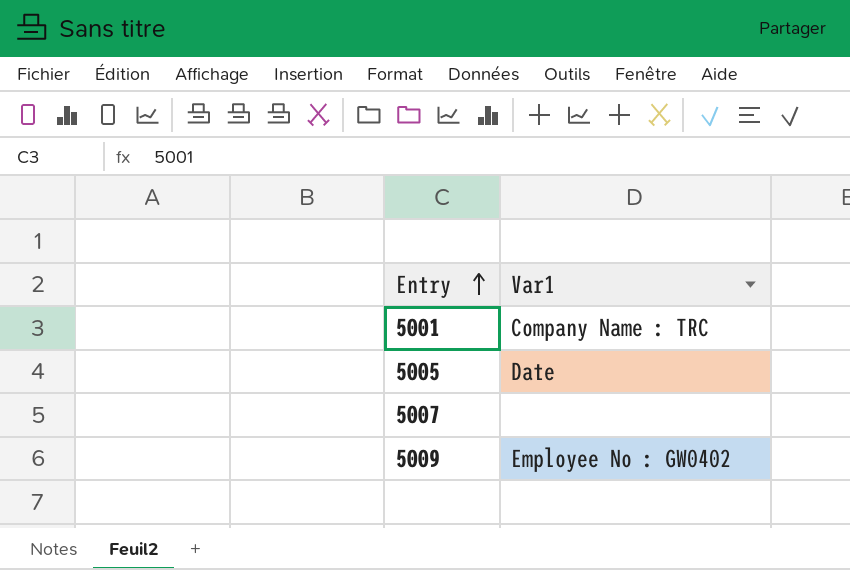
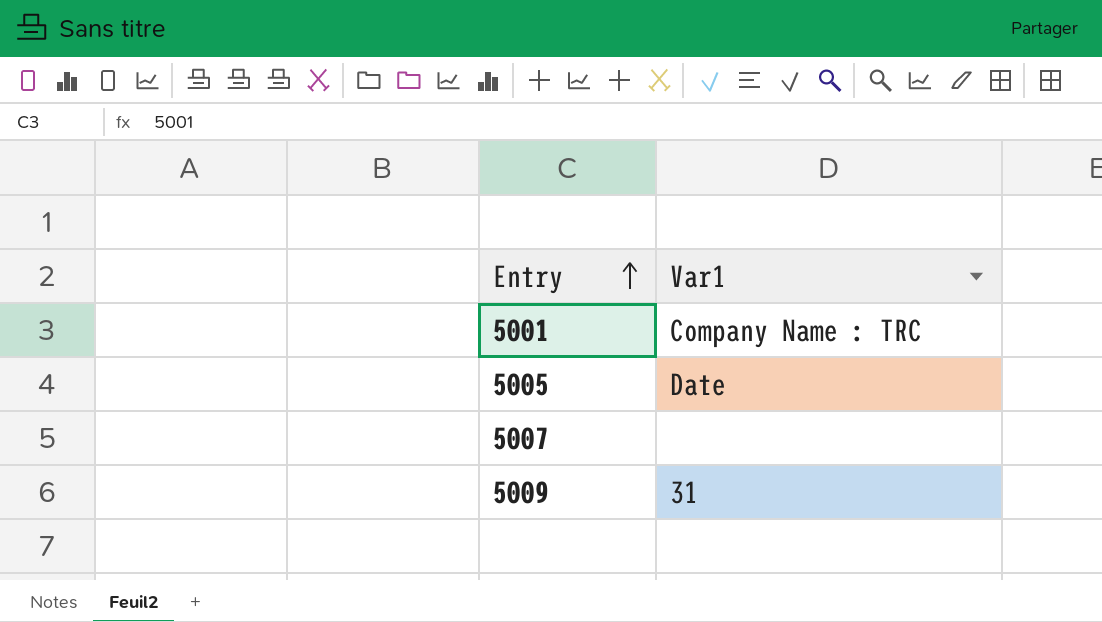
5009 | Var1: Employee No : GW0402 -> 31

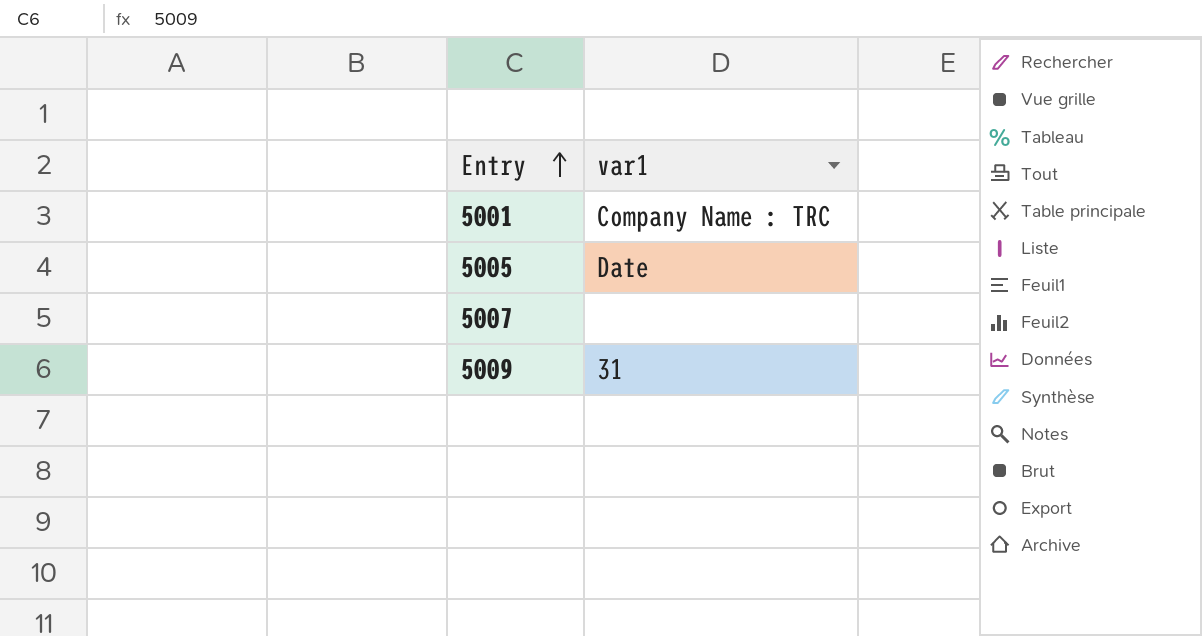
column name: Var1 -> var1

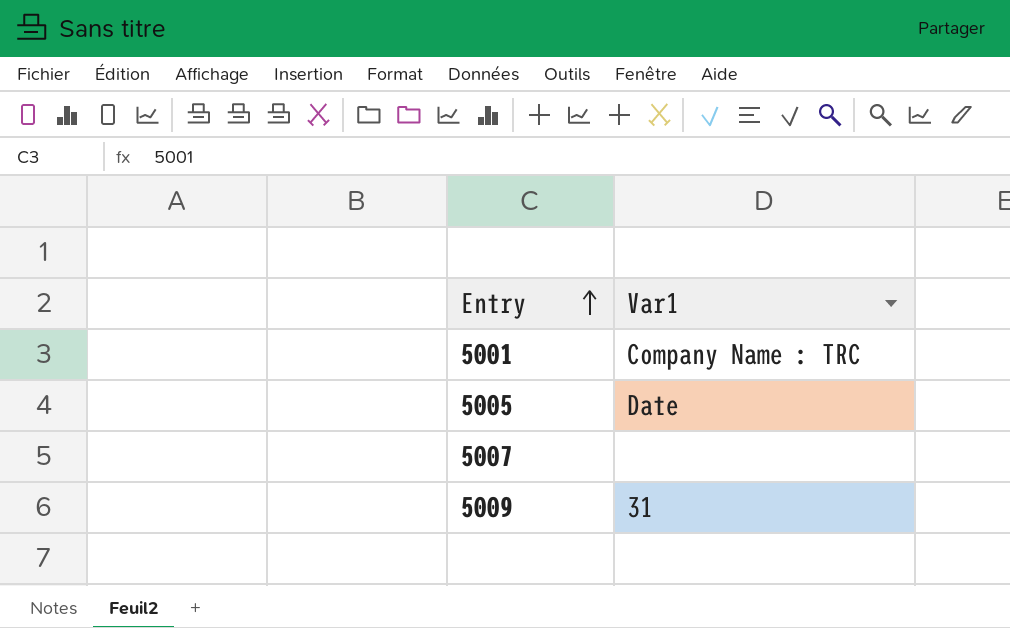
column name: var1 -> Var1

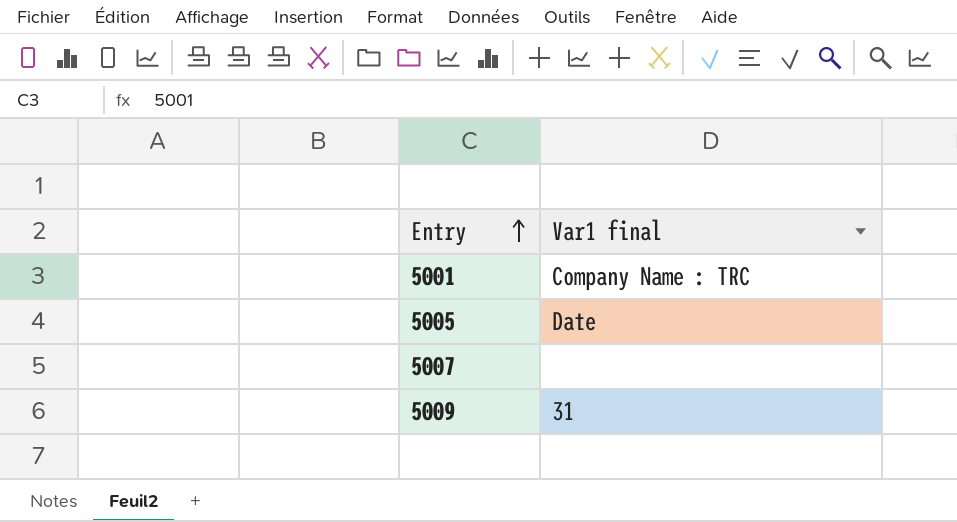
column name: Var1 -> Var1 final

